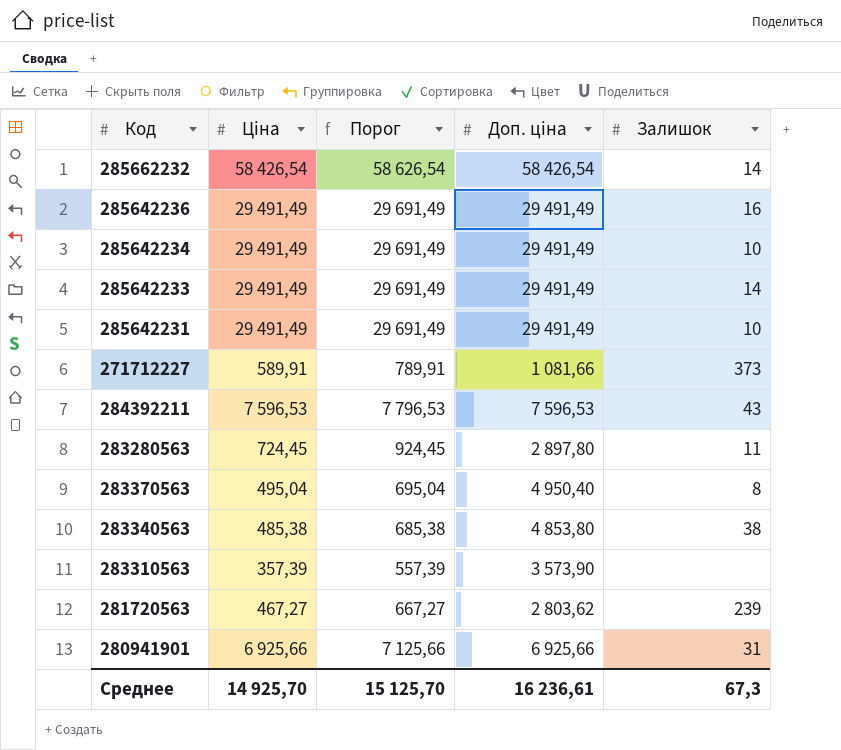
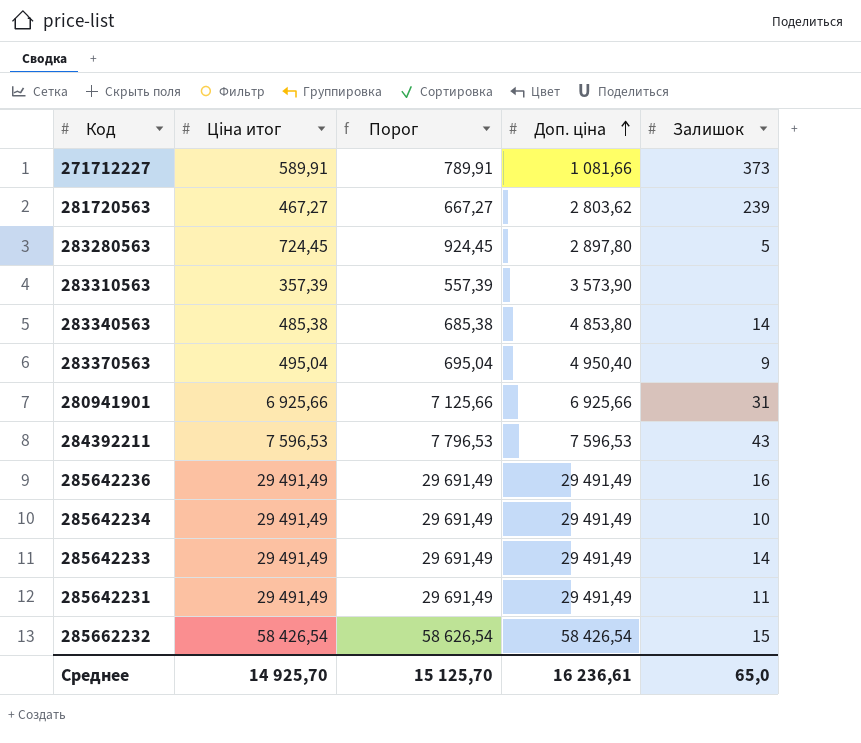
row order: none -> Доп. ціна ascending
column name: Ціна -> Ціна итог
283280563 | Залишок: 11 -> 5
283340563 | Залишок: 38 -> 14
283370563 | Залишок: 8 -> 9
285642231 | Залишок: 10 -> 11
285662232 | Залишок: 14 -> 15
Среднее | Залишок: 67,3 -> 65,0

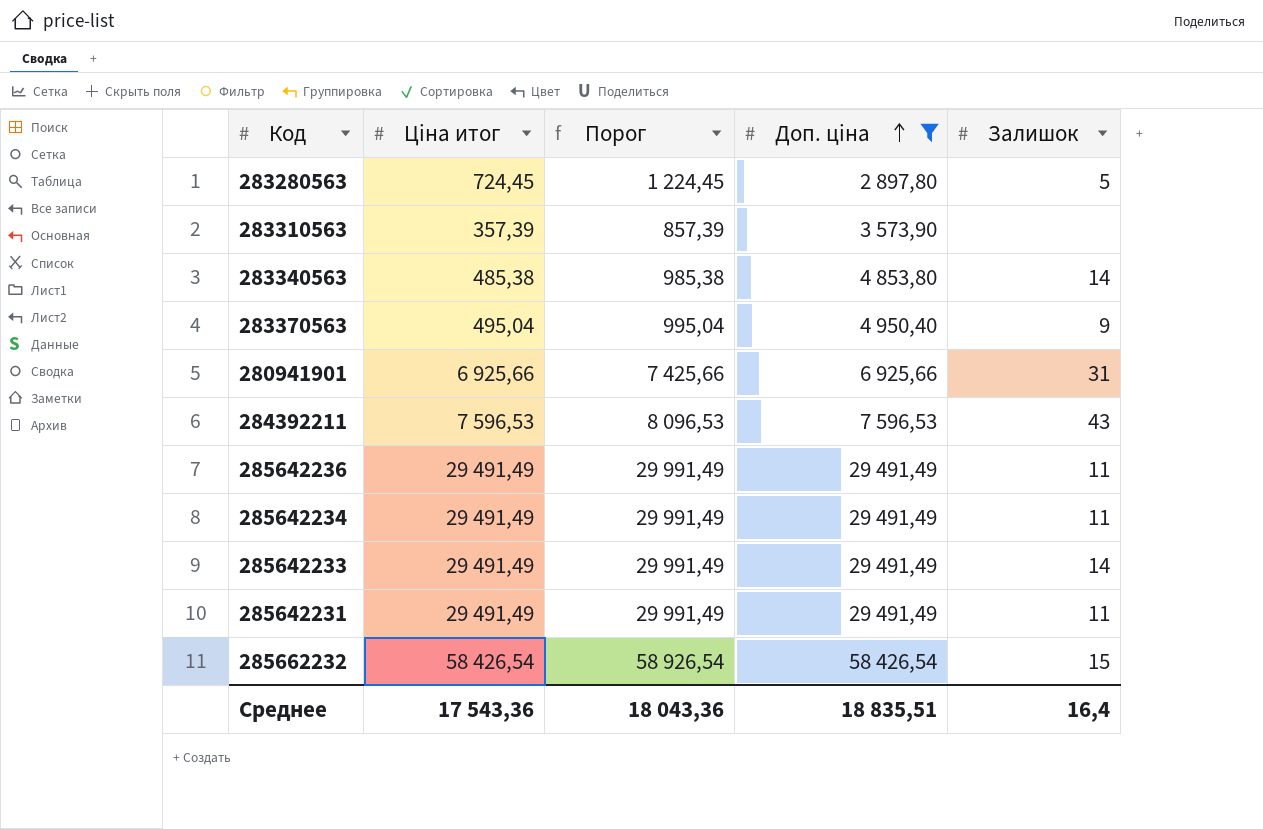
filter: none -> Доп. ціна >= 2 897,80
column Порог | formula: [Ціна итог] + 200 -> [Ціна итог] + 500
285642236 | Залишок: 16 -> 11
285642234 | Залишок: 10 -> 11
Среднее | Ціна итог: 14 925,70 -> 17 543,36
Среднее | Порог: 15 125,70 -> 18 043,36
Среднее | Доп. ціна: 16 236,61 -> 18 835,51
Среднее | Залишок: 65,0 -> 16,4

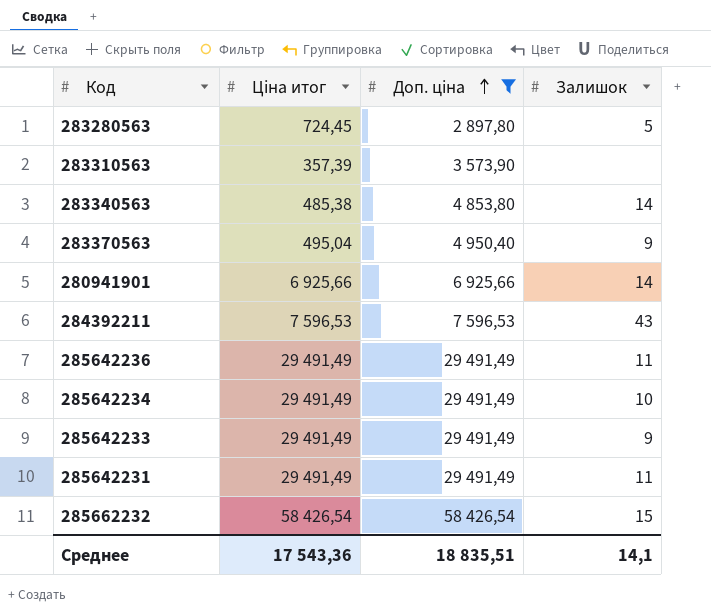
column Порог | formula: [Ціна итог] + 500 -> none
280941901 | Залишок: 31 -> 14
285642234 | Залишок: 11 -> 10
285642233 | Залишок: 14 -> 9
Среднее | Залишок: 16,4 -> 14,1

